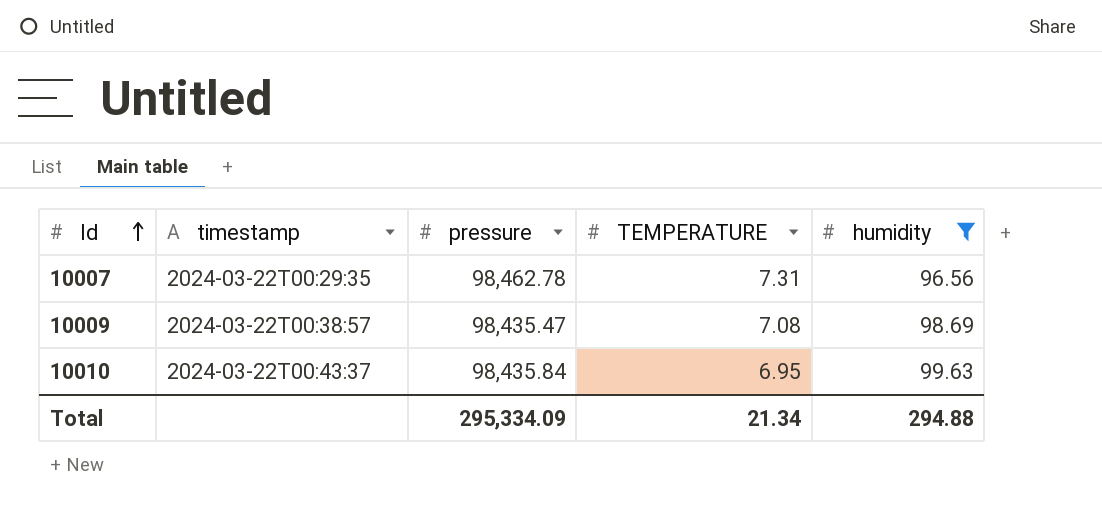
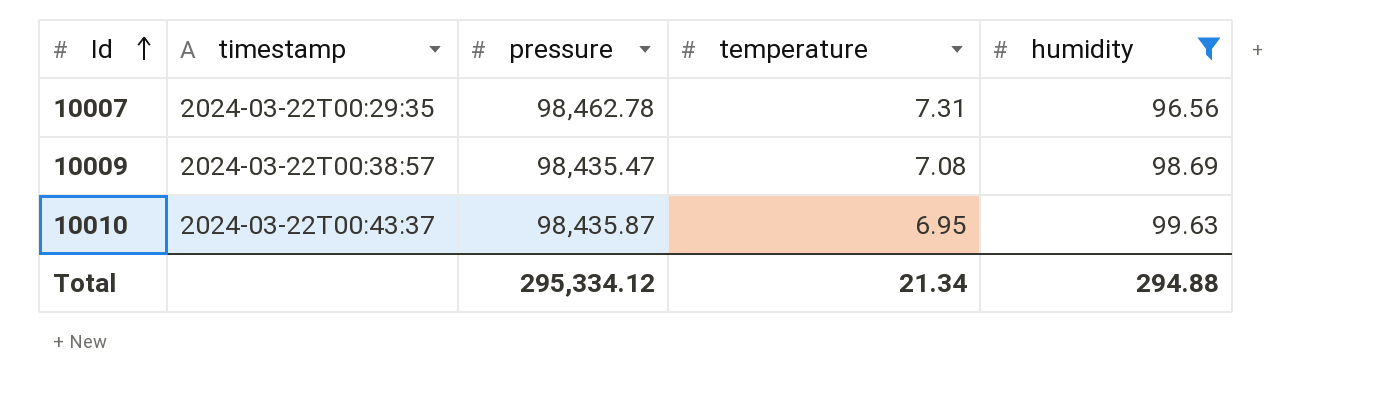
column name: TEMPERATURE -> temperature
10010 | pressure: 98,435.84 -> 98,435.87
Total | pressure: 295,334.09 -> 295,334.12

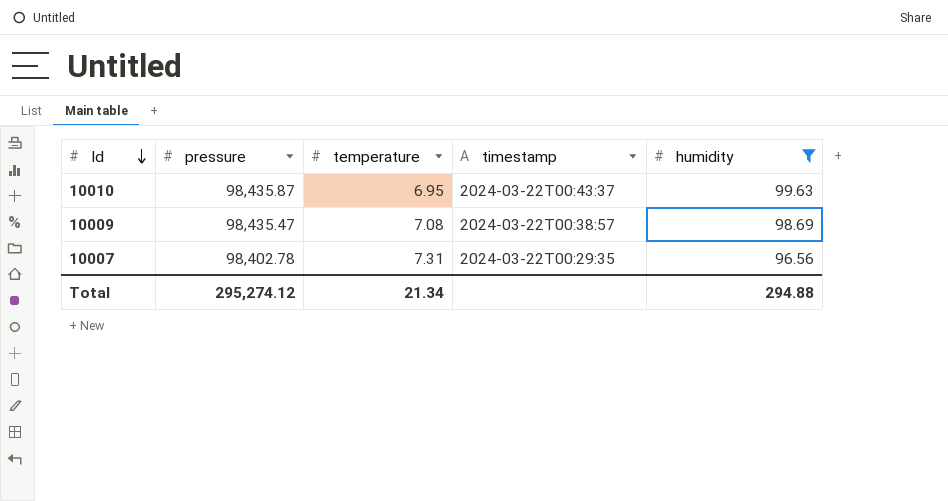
row order: Id ascending -> Id descending
column timestamp | position: 2 -> 4
10007 | pressure: 98,462.78 -> 98,402.78
Total | pressure: 295,334.12 -> 295,274.12

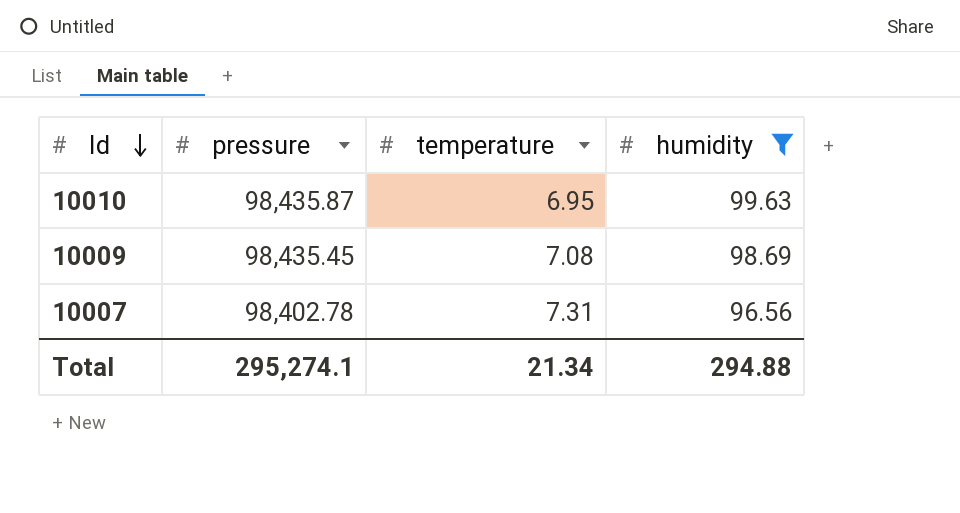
column timestamp | position: 4 -> none
10009 | pressure: 98,435.47 -> 98,435.45
Total | pressure: 295,274.12 -> 295,274.1

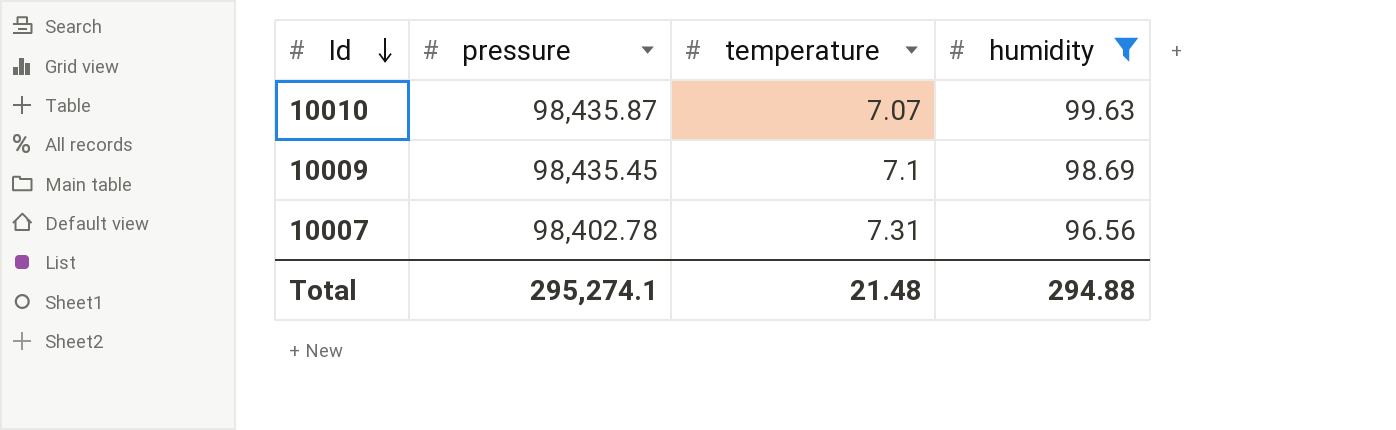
10010 | temperature: 6.95 -> 7.07
10009 | temperature: 7.08 -> 7.1
Total | temperature: 21.34 -> 21.48

